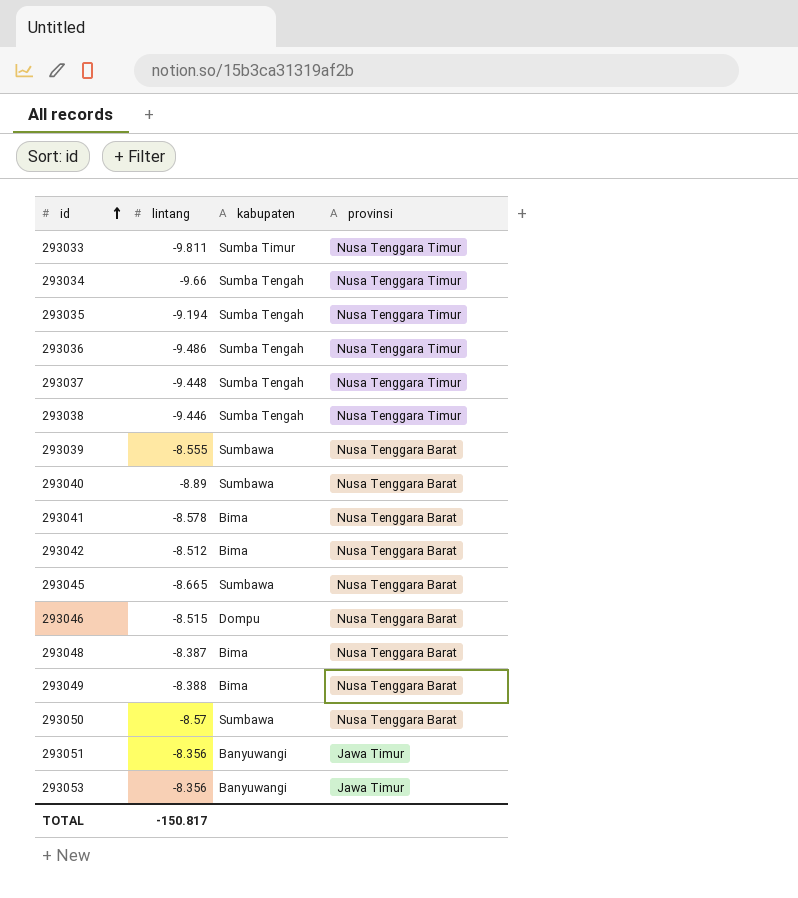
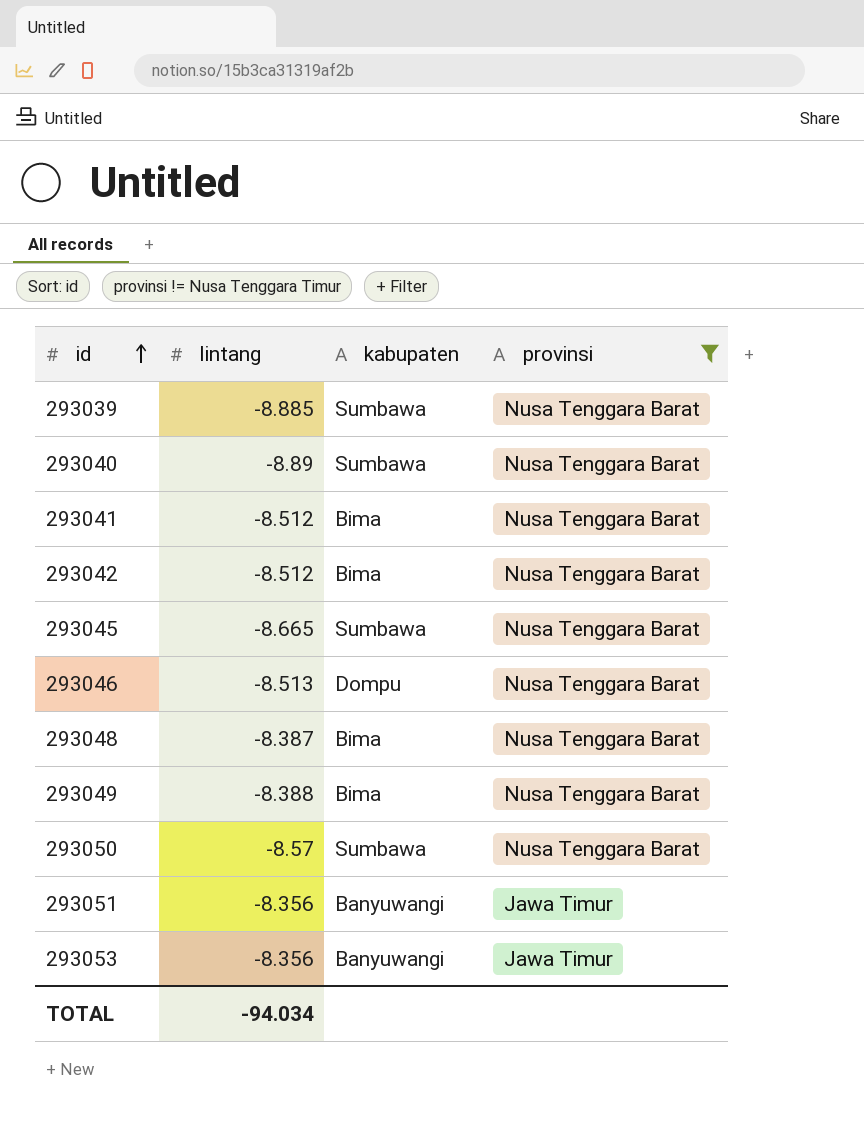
filter: none -> provinsi != Nusa Tenggara Timur
293039 | lintang: -8.555 -> -8.885
293041 | lintang: -8.578 -> -8.512
293046 | lintang: -8.515 -> -8.513
TOTAL | lintang: -150.817 -> -94.034

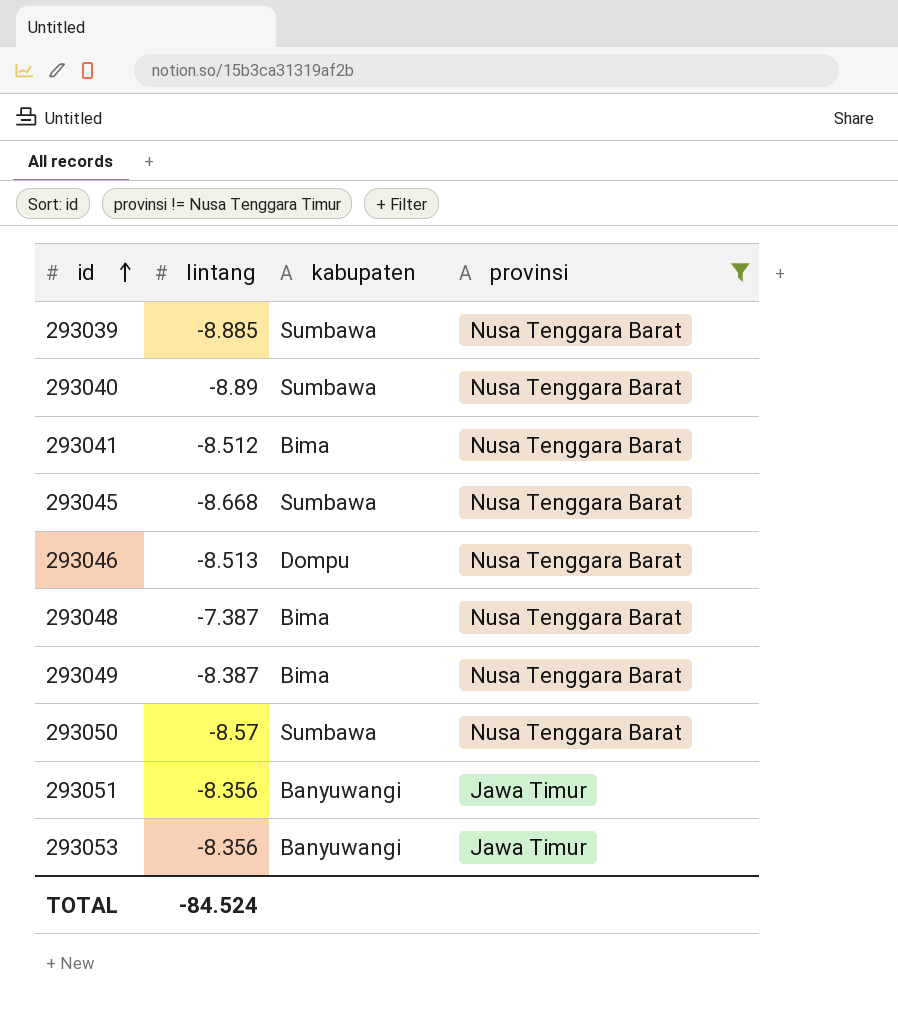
row 293042: -8.512 | Bima | Nusa Tenggara Barat -> none
293045 | lintang: -8.665 -> -8.668
293048 | lintang: -8.387 -> -7.387
293049 | lintang: -8.388 -> -8.387
TOTAL | lintang: -94.034 -> -84.524

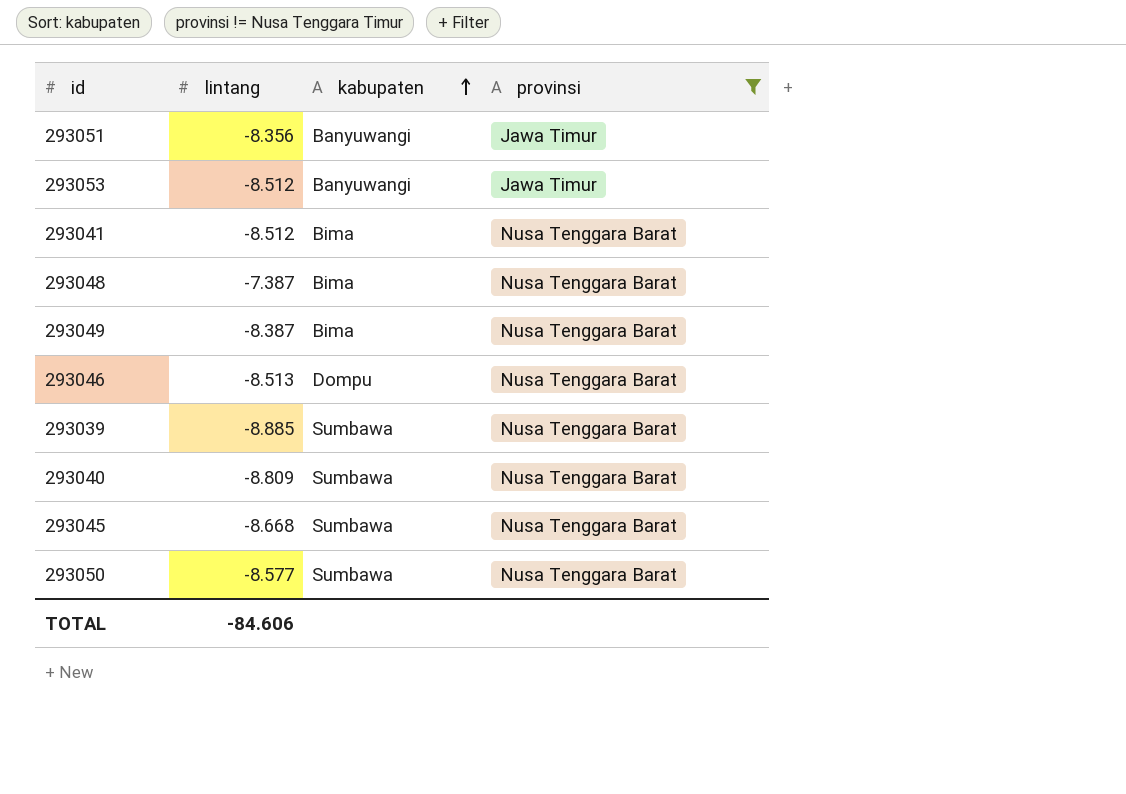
row order: id ascending -> kabupaten ascending
293053 | lintang: -8.356 -> -8.512
293040 | lintang: -8.89 -> -8.809
293050 | lintang: -8.57 -> -8.577
TOTAL | lintang: -84.524 -> -84.606

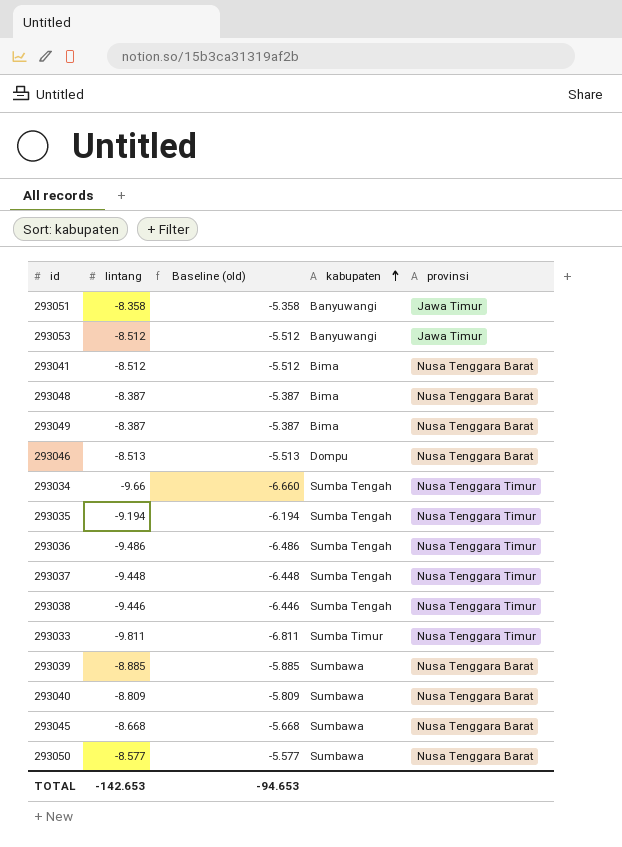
filter: provinsi != Nusa Tenggara Timur -> none
column Baseline (old) | formula: none -> [lintang] + 3
293051 | lintang: -8.356 -> -8.358
293048 | lintang: -7.387 -> -8.387
TOTAL | lintang: -84.606 -> -142.653

